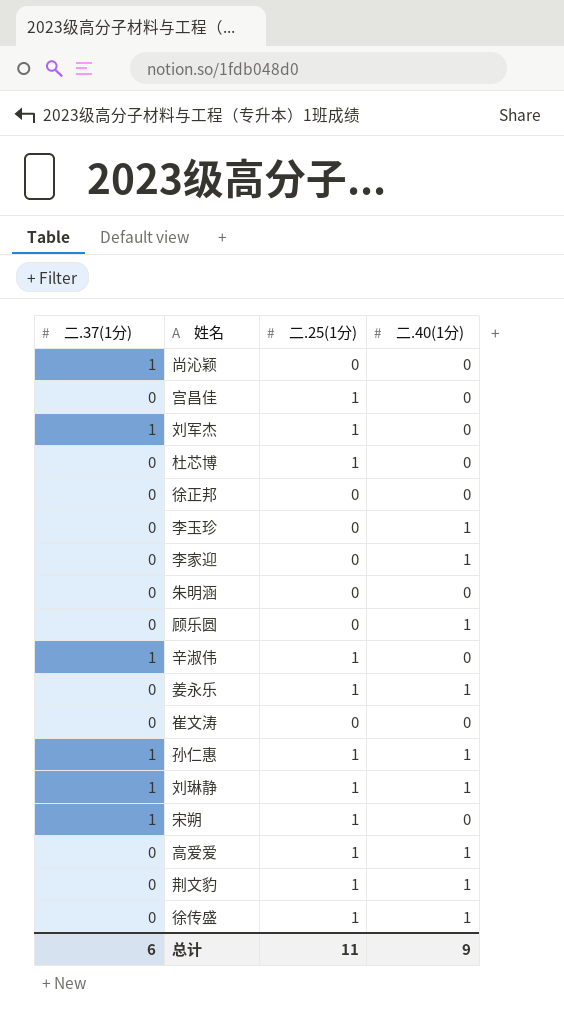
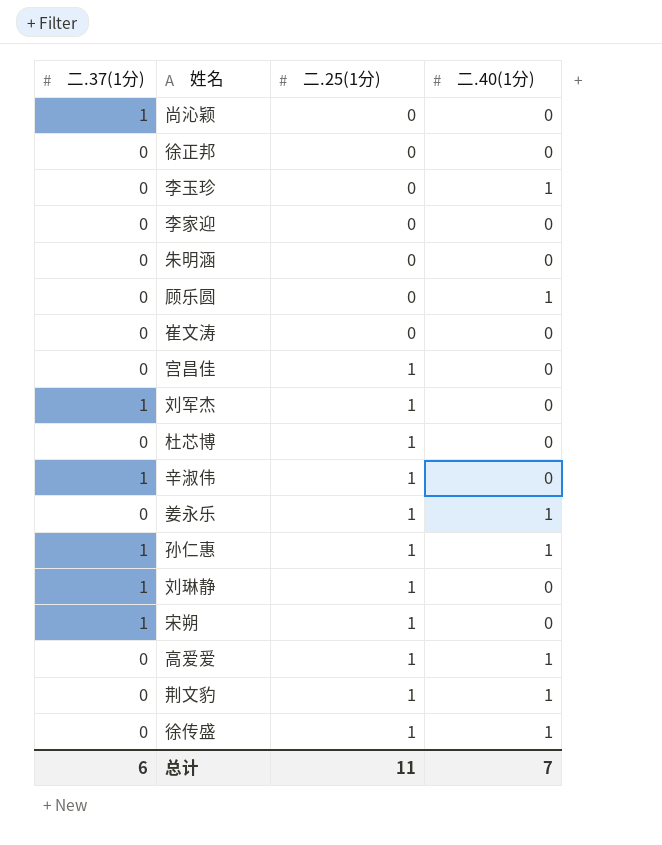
row order: none -> 二.25(1分) ascending
李家迎 | 二.40(1分): 1 -> 0
刘琳静 | 二.40(1分): 1 -> 0
总计 | 二.40(1分): 9 -> 7

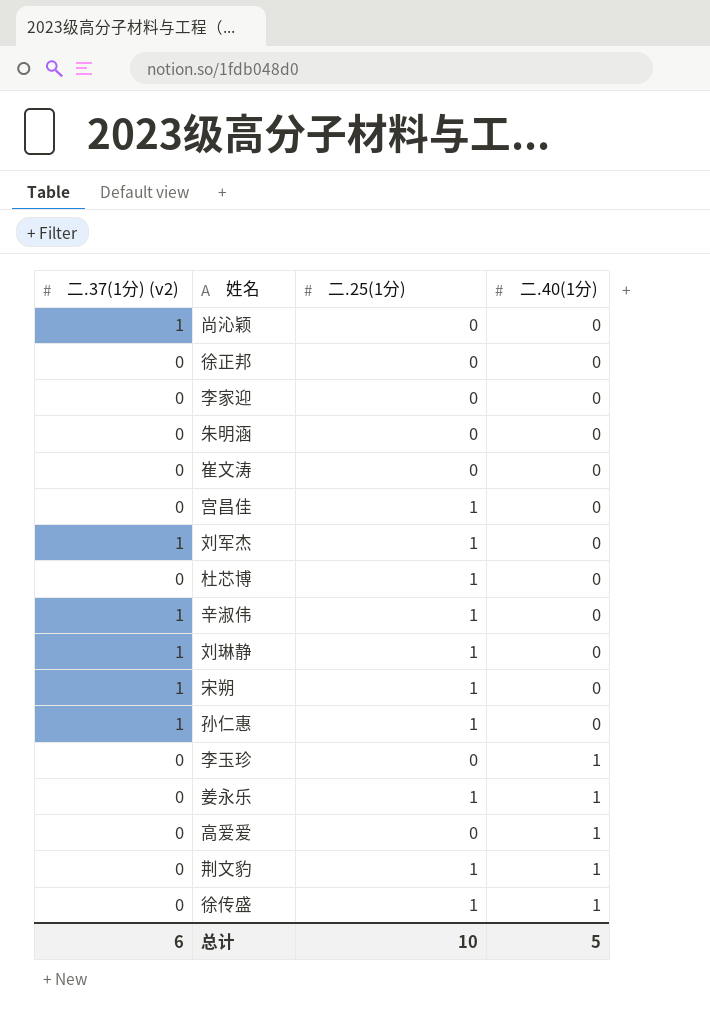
row order: 二.25(1分) ascending -> 二.40(1分) ascending
column name: 二.37(1分) -> 二.37(1分) (v2)
row 顾乐圆: 0 | 0 | 1 -> none
孙仁惠 | 二.40(1分): 1 -> 0
高爱爱 | 二.25(1分): 1 -> 0
总计 | 二.25(1分): 11 -> 10
总计 | 二.40(1分): 7 -> 5

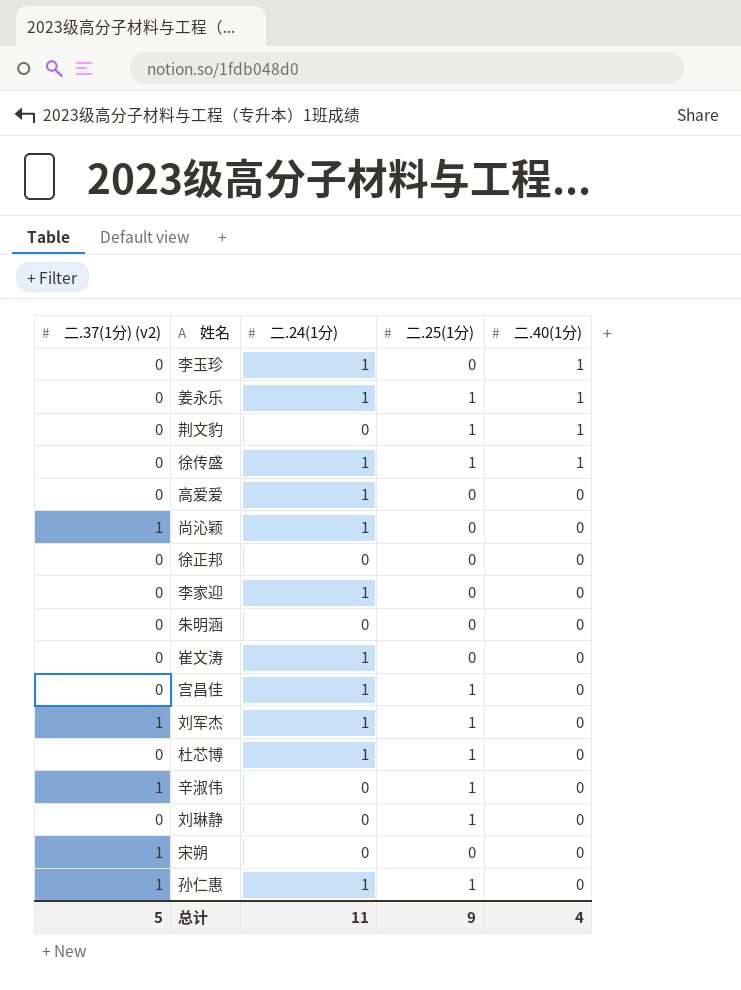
row order: 二.40(1分) ascending -> 二.40(1分) descending
column 二.24(1分) | position: none -> 3
高爱爱 | 二.40(1分): 1 -> 0
刘琳静 | 二.37(1分) (v2): 1 -> 0
宋朔 | 二.25(1分): 1 -> 0
总计 | 二.37(1分) (v2): 6 -> 5
总计 | 二.25(1分): 10 -> 9
总计 | 二.40(1分): 5 -> 4

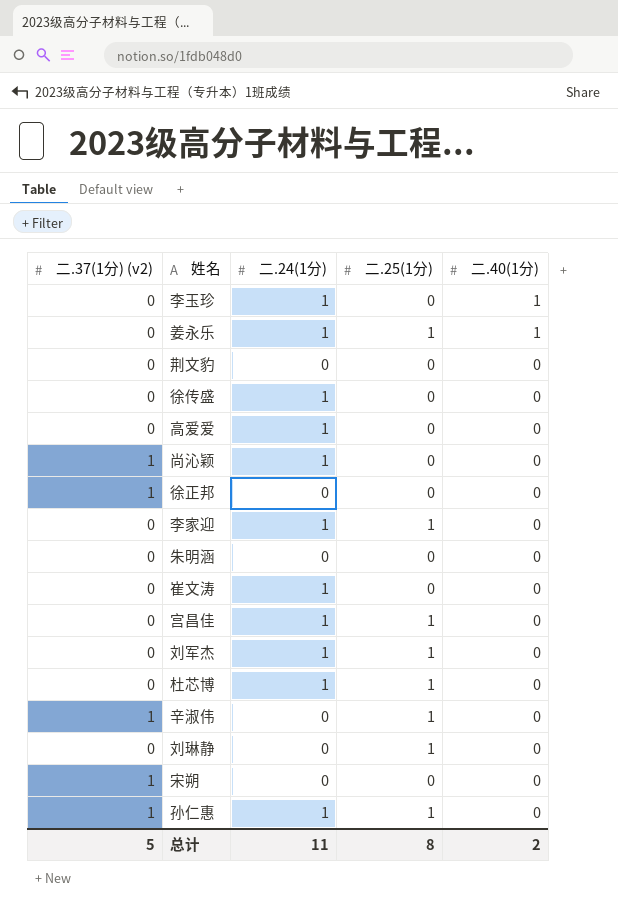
荆文豹 | 二.25(1分): 1 -> 0
荆文豹 | 二.40(1分): 1 -> 0
徐传盛 | 二.25(1分): 1 -> 0
徐传盛 | 二.40(1分): 1 -> 0
徐正邦 | 二.37(1分) (v2): 0 -> 1
李家迎 | 二.25(1分): 0 -> 1
刘军杰 | 二.37(1分) (v2): 1 -> 0
总计 | 二.25(1分): 9 -> 8
总计 | 二.40(1分): 4 -> 2

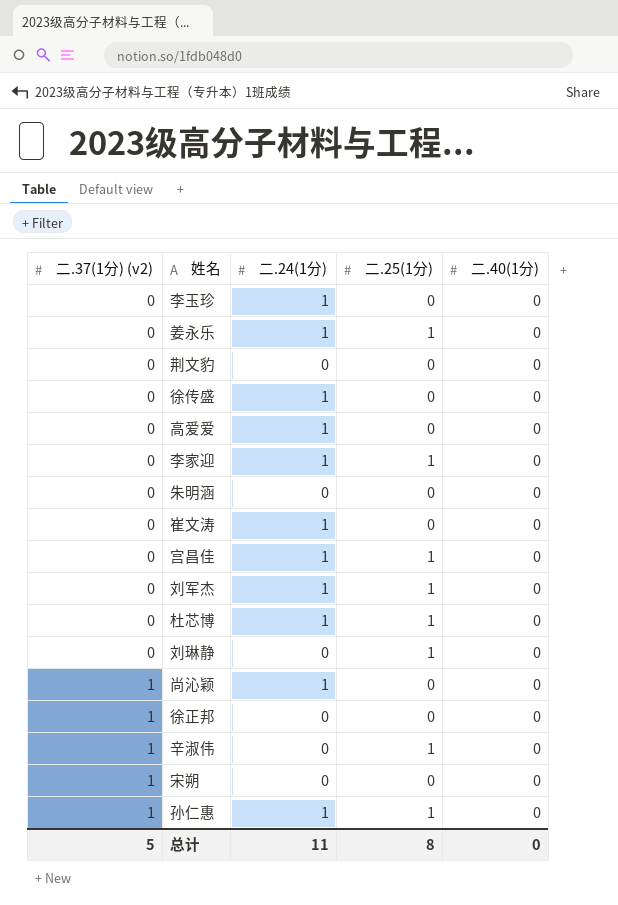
row order: 二.40(1分) descending -> 二.37(1分) (v2) ascending
李玉珍 | 二.40(1分): 1 -> 0
姜永乐 | 二.40(1分): 1 -> 0
总计 | 二.40(1分): 2 -> 0

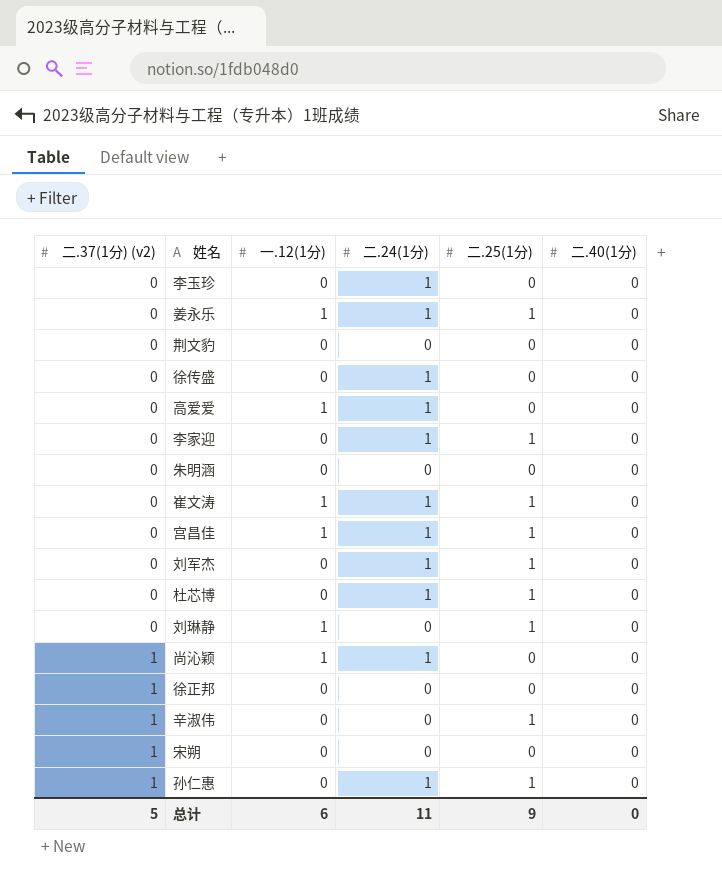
column 一.12(1分) | position: none -> 3
崔文涛 | 二.25(1分): 0 -> 1
总计 | 二.25(1分): 8 -> 9

